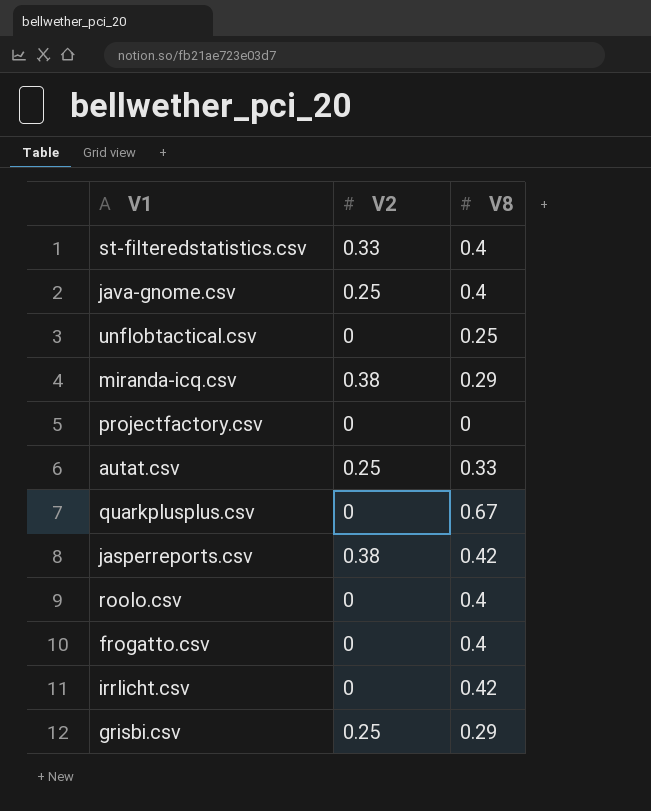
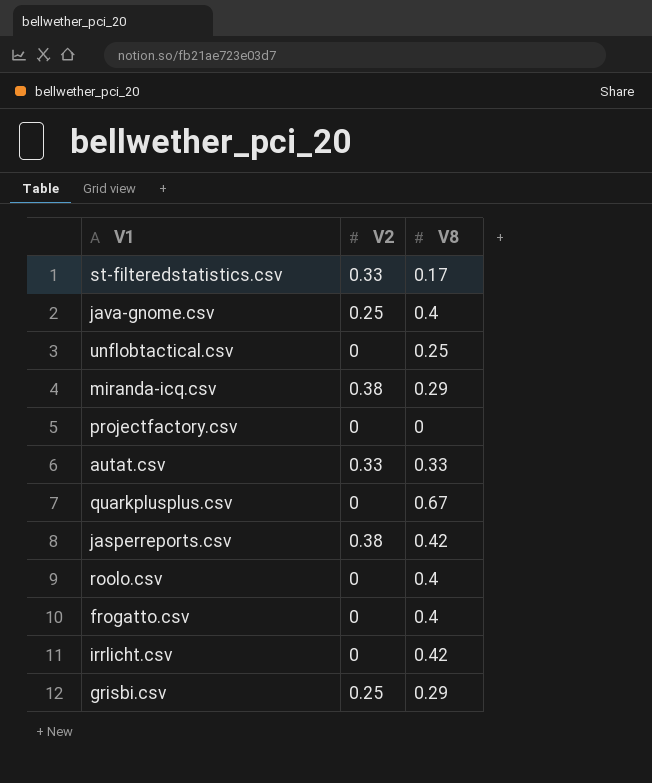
st-filteredstatistics.csv | V8: 0.4 -> 0.17
autat.csv | V2: 0.25 -> 0.33

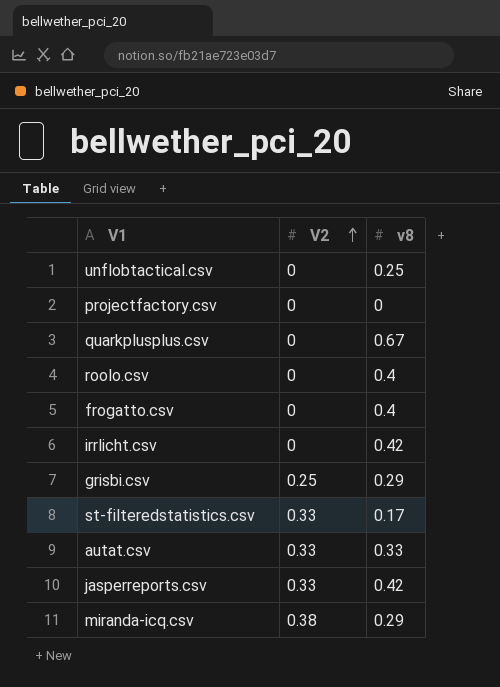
row order: none -> V2 ascending
column name: V8 -> v8
row java-gnome.csv: 0.25 | 0.4 -> none
jasperreports.csv | V2: 0.38 -> 0.33

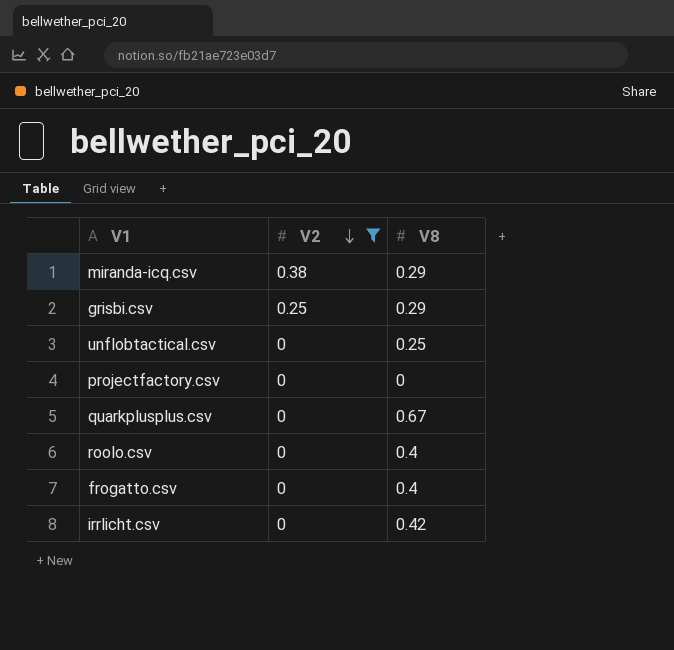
filter: none -> V2 != 0.33
row order: V2 ascending -> V2 descending
column name: v8 -> V8

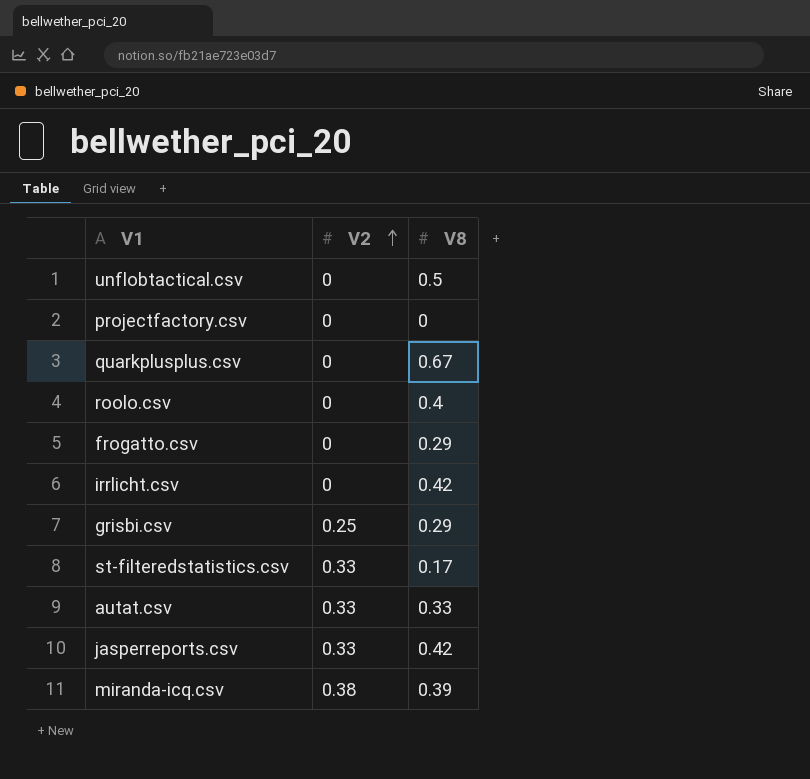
filter: V2 != 0.33 -> none
row order: V2 descending -> V2 ascending
unflobtactical.csv | V8: 0.25 -> 0.5
frogatto.csv | V8: 0.4 -> 0.29
miranda-icq.csv | V8: 0.29 -> 0.39

